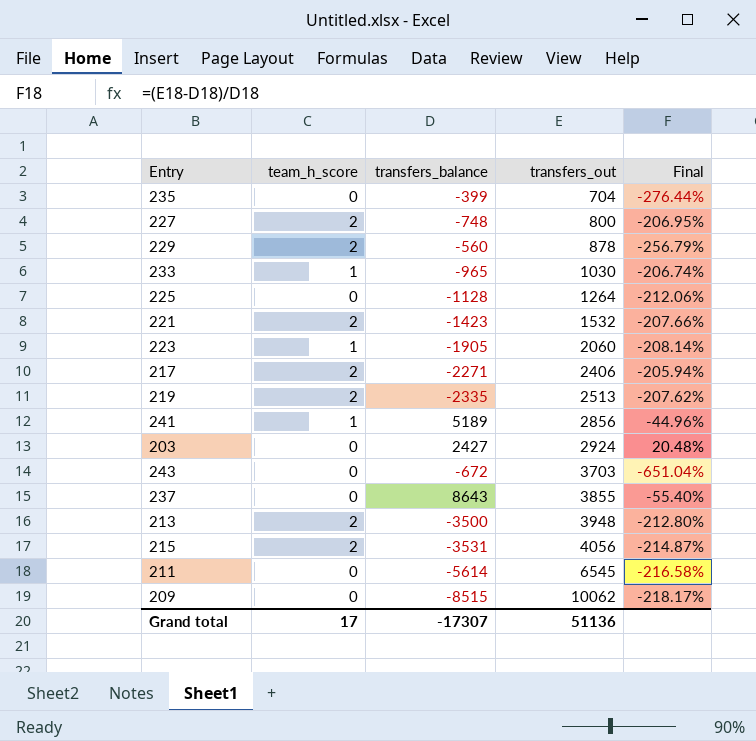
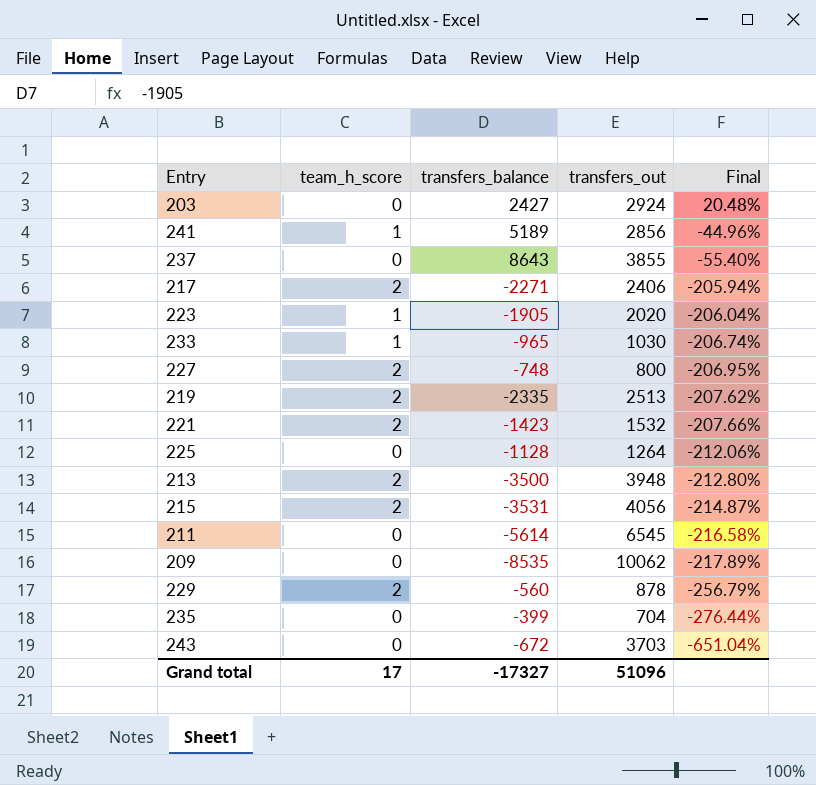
row order: transfers_out ascending -> Final descending
223 | transfers_out: 2060 -> 2020
223 | Final: -208.14% -> -206.04%
209 | transfers_balance: -8515 -> -8535
209 | Final: -218.17% -> -217.89%
Grand total | transfers_balance: -17307 -> -17327
Grand total | transfers_out: 51136 -> 51096

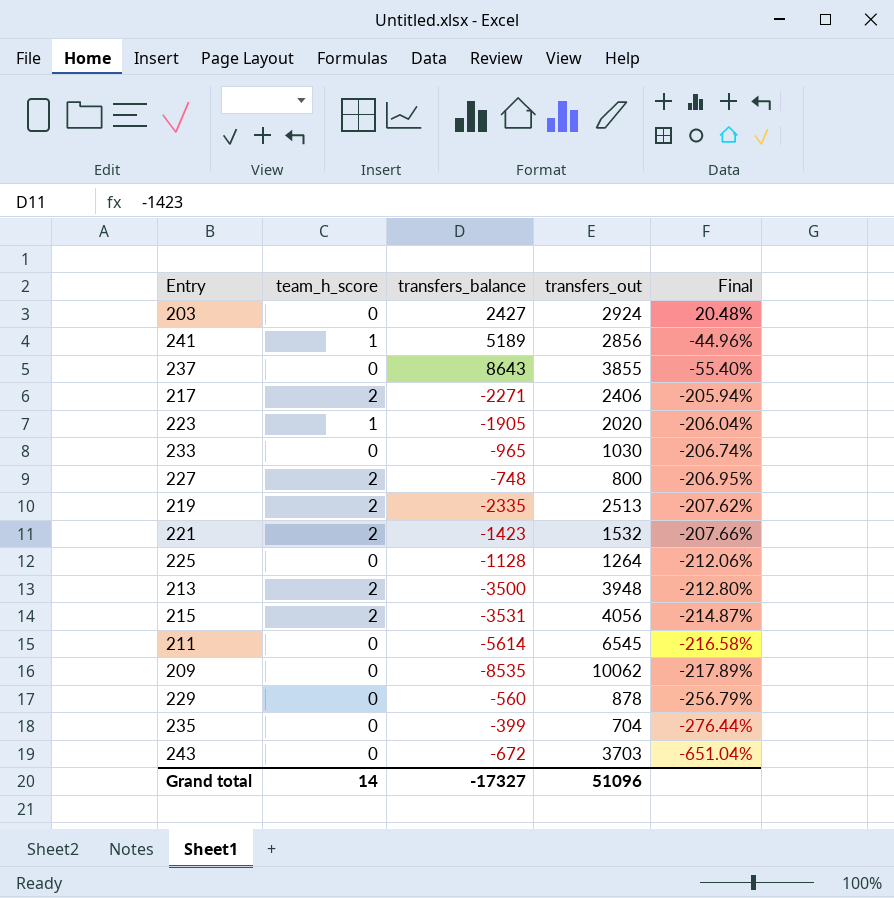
233 | team_h_score: 1 -> 0
229 | team_h_score: 2 -> 0
Grand total | team_h_score: 17 -> 14

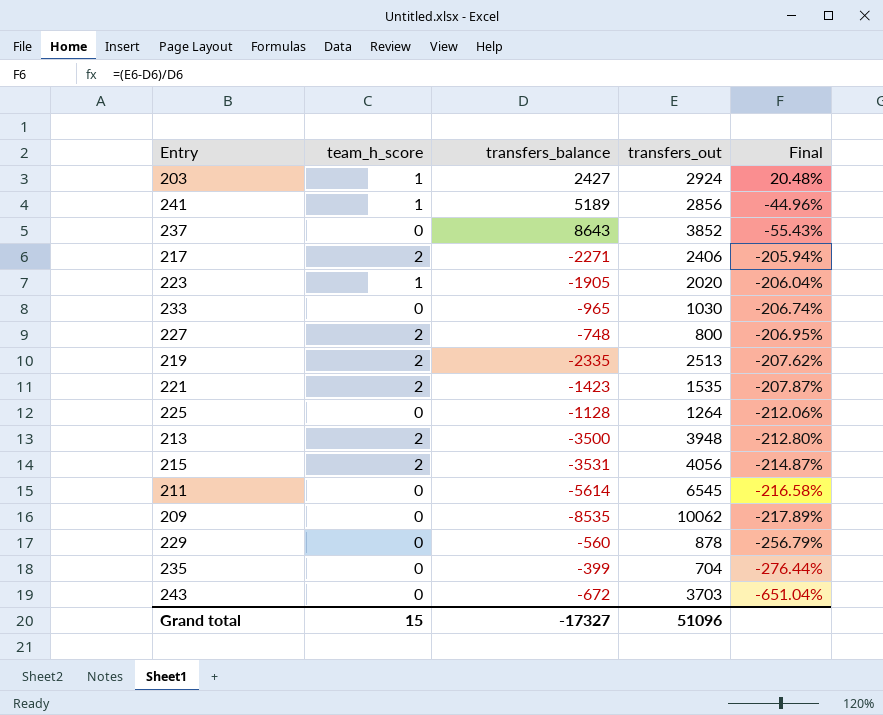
203 | team_h_score: 0 -> 1
237 | transfers_out: 3855 -> 3852
237 | Final: -55.40% -> -55.43%
221 | transfers_out: 1532 -> 1535
221 | Final: -207.66% -> -207.87%
Grand total | team_h_score: 14 -> 15

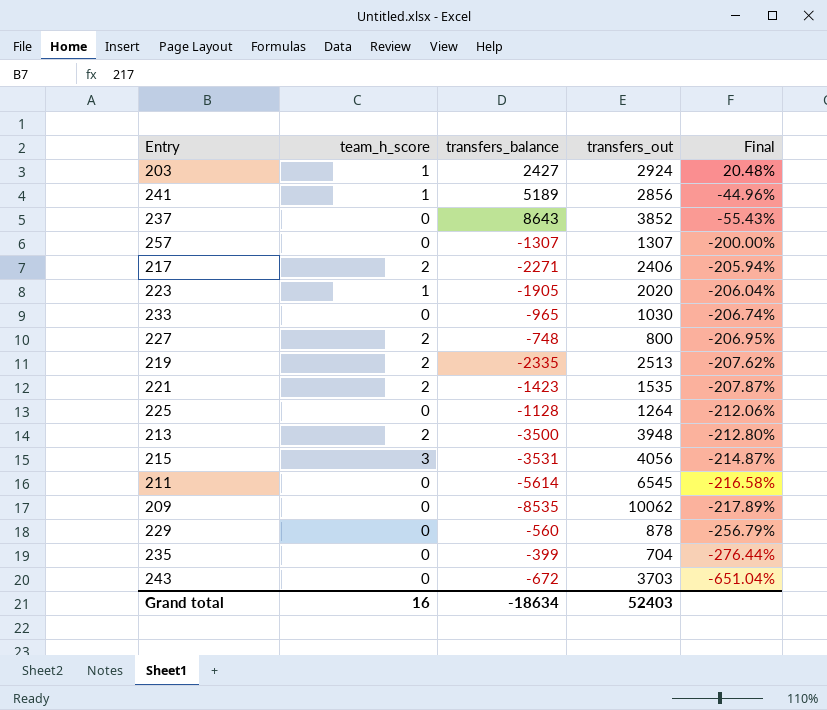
row 257: none -> 0 | -1307 | 1307 | -200.00%
215 | team_h_score: 2 -> 3
Grand total | team_h_score: 15 -> 16
Grand total | transfers_balance: -17327 -> -18634
Grand total | transfers_out: 51096 -> 52403

